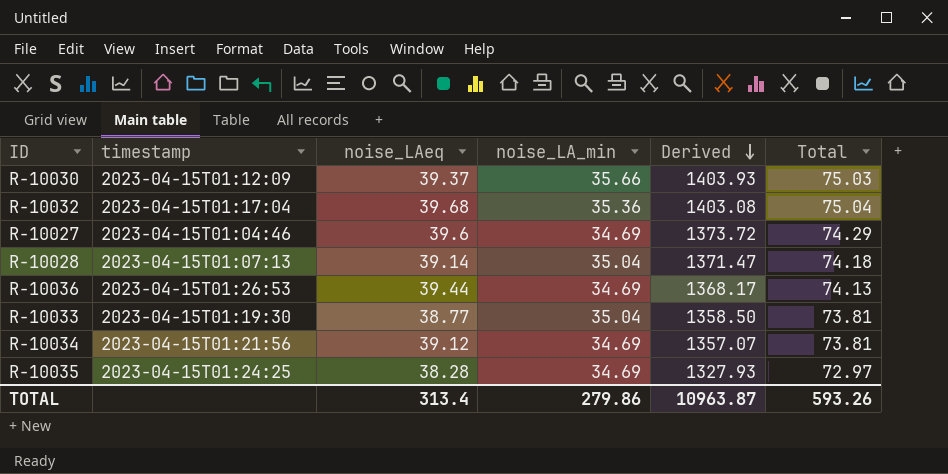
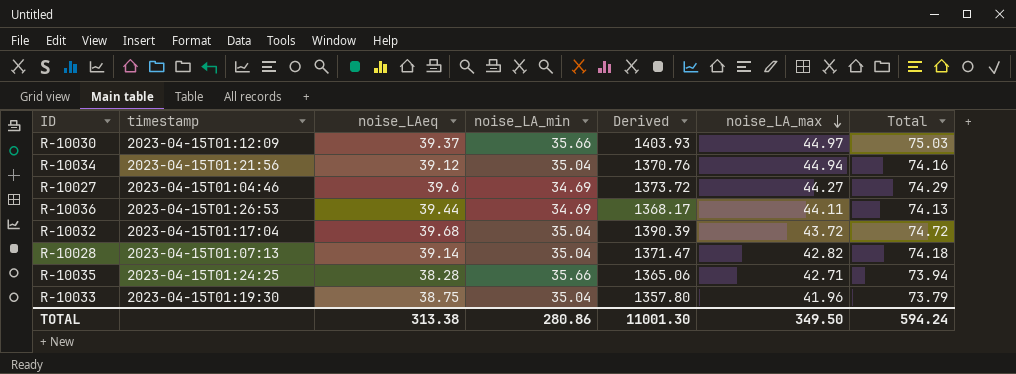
row order: Derived descending -> noise_LA_max descending
column noise_LA_max | position: none -> 6
R-10034 | noise_LA_min: 34.69 -> 35.04
R-10034 | Derived: 1357.07 -> 1370.76
R-10034 | Total: 73.81 -> 74.16
R-10032 | noise_LA_min: 35.36 -> 35.04
R-10032 | Derived: 1403.08 -> 1390.39
R-10032 | Total: 75.04 -> 74.72
R-10035 | noise_LA_min: 34.69 -> 35.66
R-10035 | Derived: 1327.93 -> 1365.06
R-10035 | Total: 72.97 -> 73.94
R-10033 | noise_LAeq: 38.77 -> 38.75
R-10033 | Derived: 1358.50 -> 1357.80
R-10033 | Total: 73.81 -> 73.79
TOTAL | noise_LAeq: 313.4 -> 313.38
TOTAL | noise_LA_min: 279.86 -> 280.86
TOTAL | Derived: 10963.87 -> 11001.30
TOTAL | Total: 593.26 -> 594.24

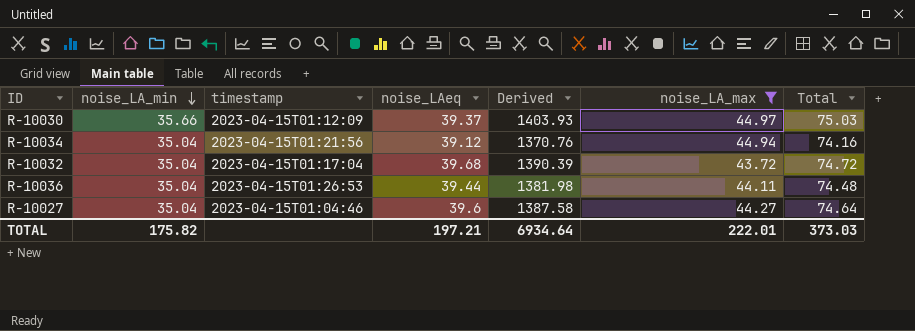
filter: none -> noise_LA_max >= 43.72
row order: noise_LA_max descending -> noise_LA_min descending
column noise_LA_min | position: 4 -> 2
R-10036 | noise_LA_min: 34.69 -> 35.04
R-10036 | Derived: 1368.17 -> 1381.98
R-10036 | Total: 74.13 -> 74.48
R-10027 | noise_LA_min: 34.69 -> 35.04
R-10027 | Derived: 1373.72 -> 1387.58
R-10027 | Total: 74.29 -> 74.64
TOTAL | noise_LA_min: 280.86 -> 175.82
TOTAL | noise_LAeq: 313.38 -> 197.21
TOTAL | Derived: 11001.30 -> 6934.64
TOTAL | noise_LA_max: 349.50 -> 222.01
TOTAL | Total: 594.24 -> 373.03

